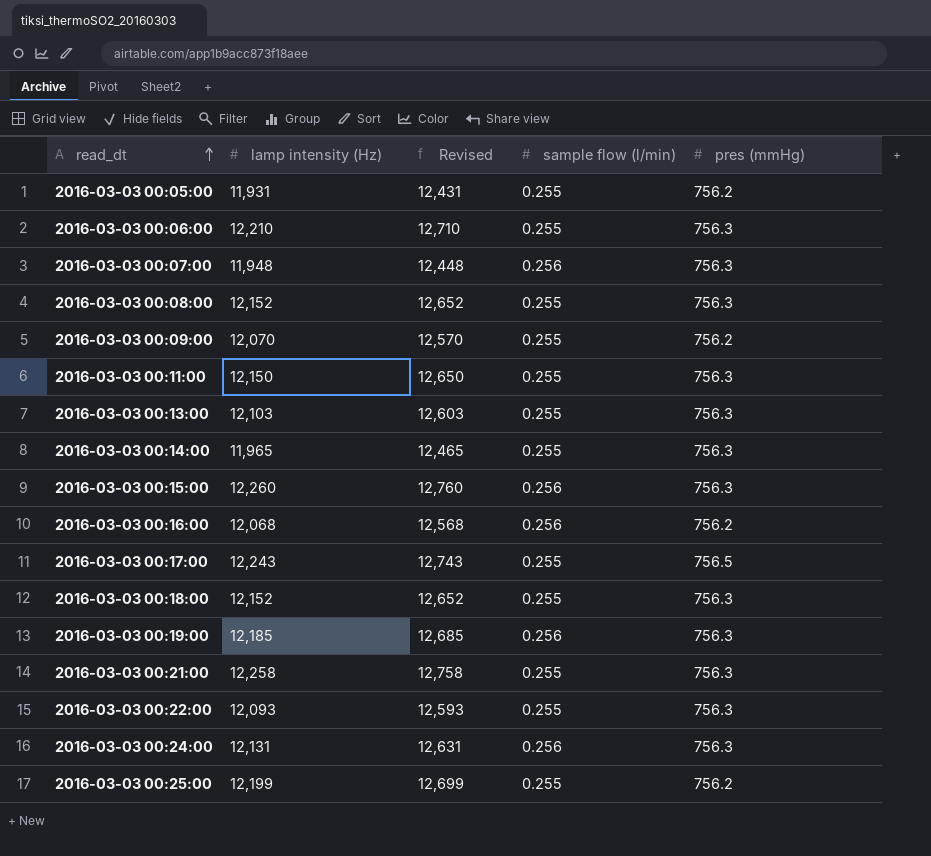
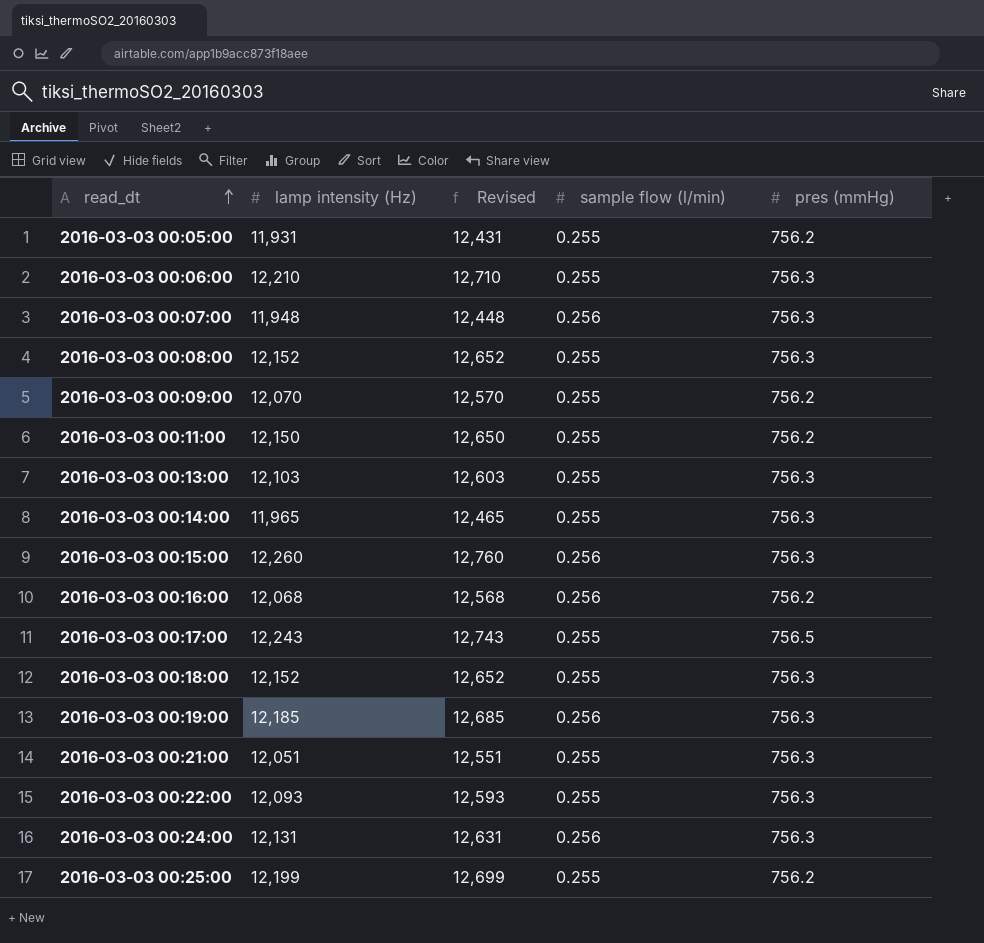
2016-03-03 00:11:00 | pres (mmHg): 756.3 -> 756.2
2016-03-03 00:21:00 | lamp intensity (Hz): 12,258 -> 12,051
2016-03-03 00:21:00 | Revised: 12,758 -> 12,551

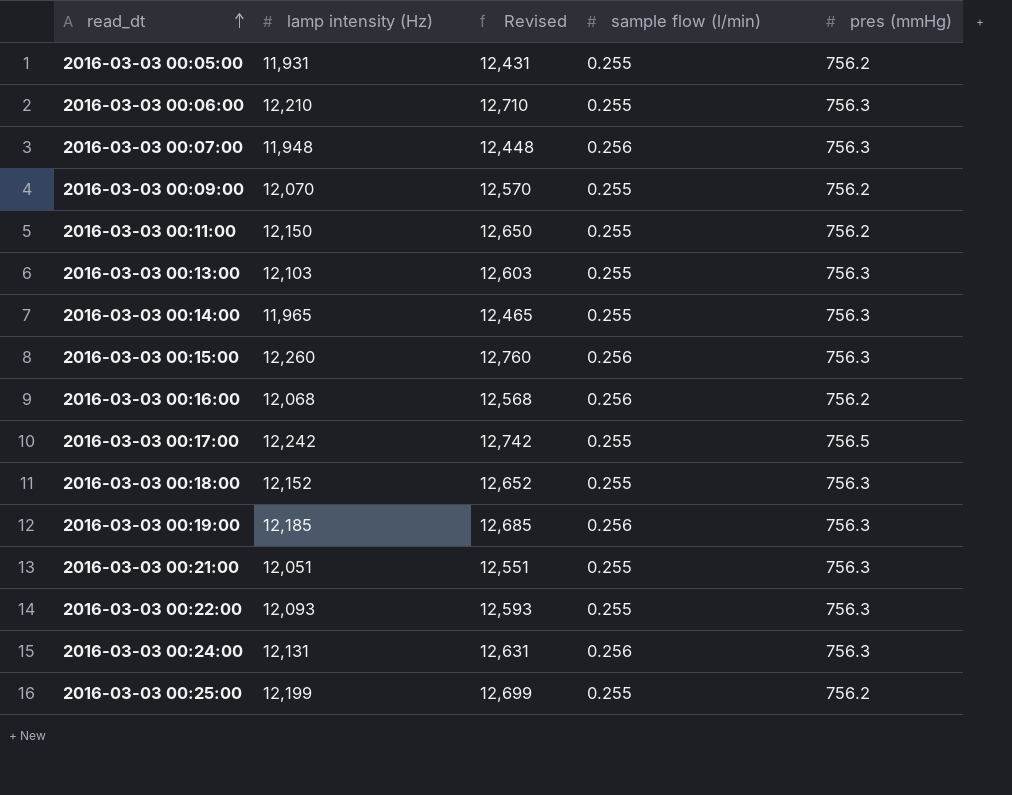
row 2016-03-03 00:08:00: 12,152 | 12,652 | 0.255 | 756.3 -> none
2016-03-03 00:17:00 | lamp intensity (Hz): 12,243 -> 12,242
2016-03-03 00:17:00 | Revised: 12,743 -> 12,742

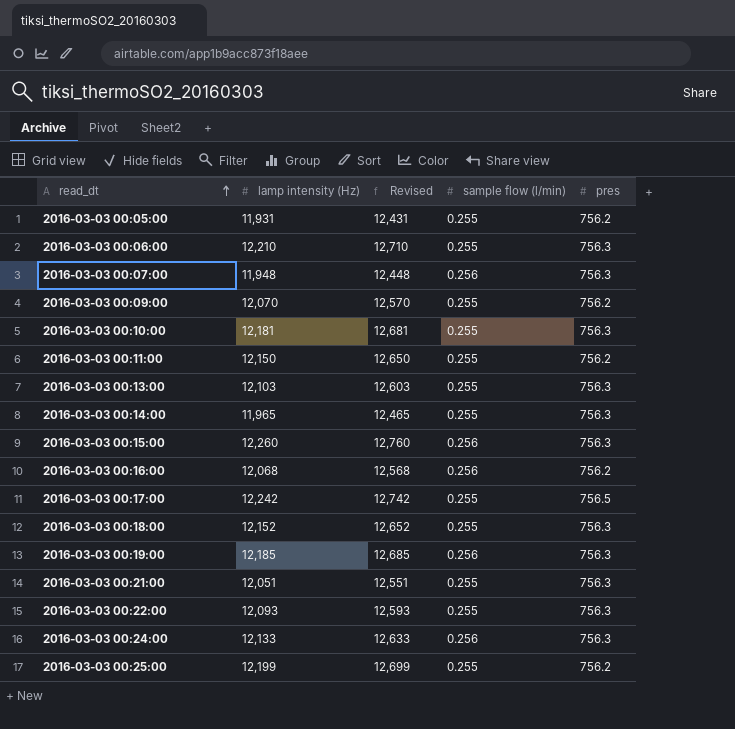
column name: pres (mmHg) -> pres
row 2016-03-03 00:10:00: none -> 12,181 | 12,681 | 0.255 | 756.3
2016-03-03 00:24:00 | lamp intensity (Hz): 12,131 -> 12,133
2016-03-03 00:24:00 | Revised: 12,631 -> 12,633

